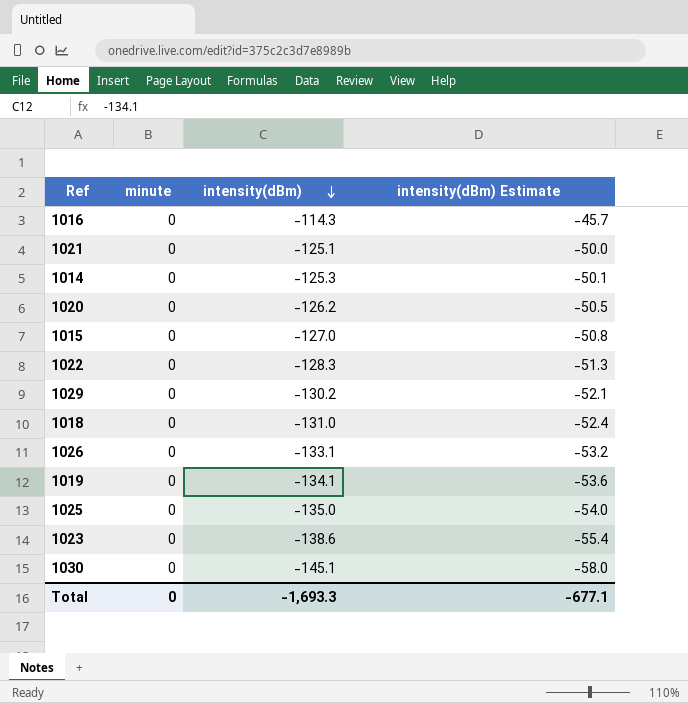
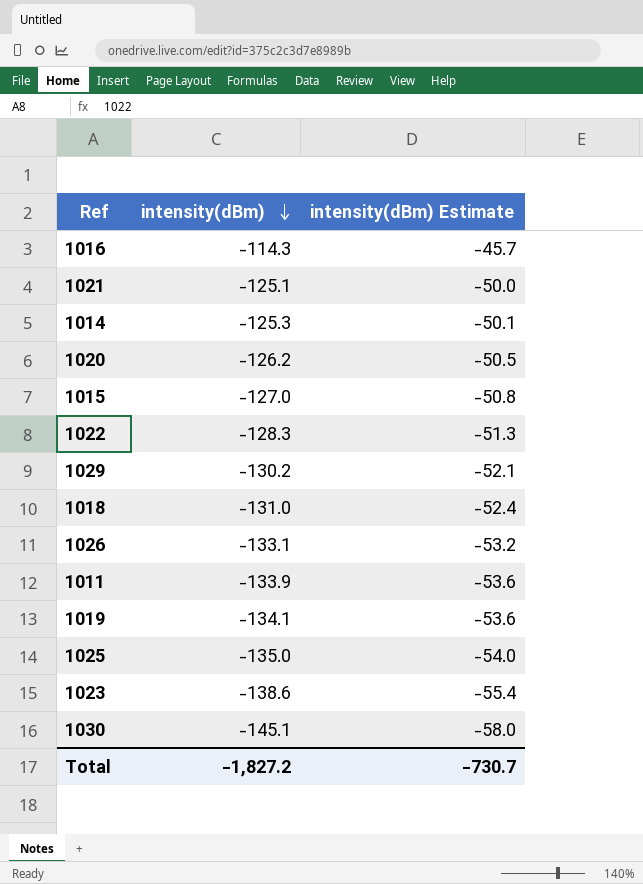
column minute | position: 2 -> none
row 1011: none -> -133.9 | -53.6
Total | intensity(dBm): -1,693.3 -> -1,827.2
Total | intensity(dBm) Estimate: -677.1 -> -730.7

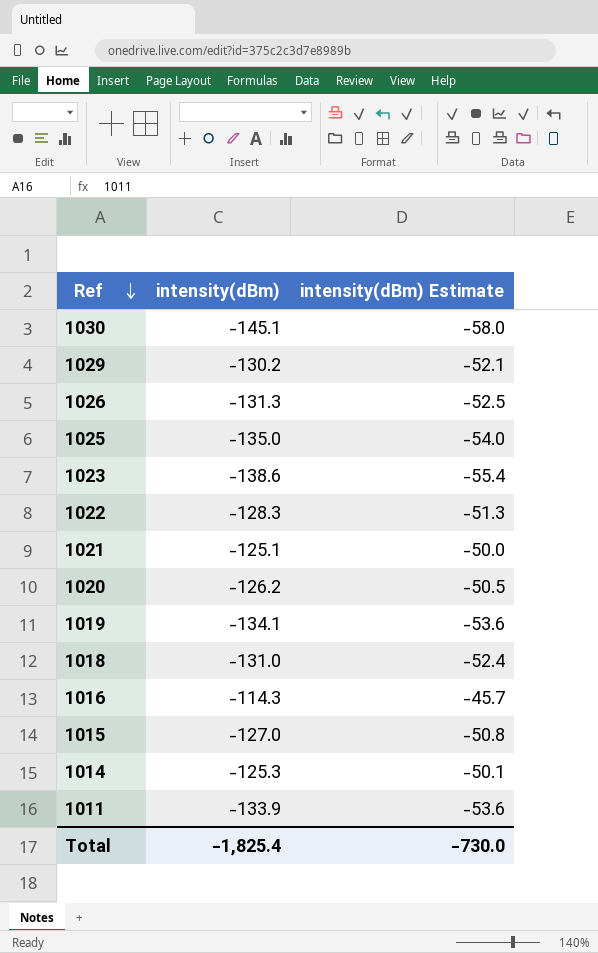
row order: intensity(dBm) descending -> Ref descending
1026 | intensity(dBm): -133.1 -> -131.3
1026 | intensity(dBm) Estimate: -53.2 -> -52.5
Total | intensity(dBm): -1,827.2 -> -1,825.4
Total | intensity(dBm) Estimate: -730.7 -> -730.0

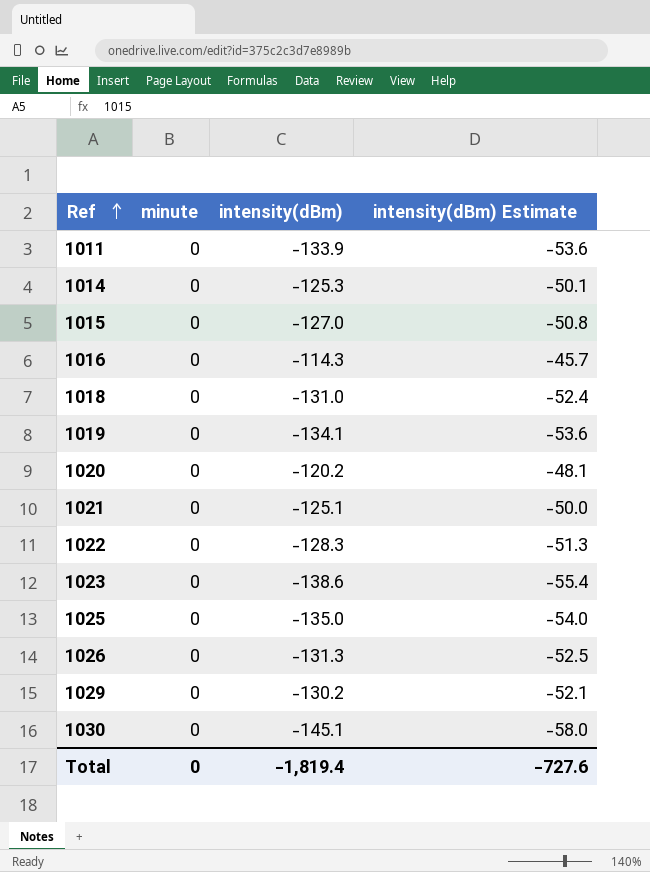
row order: Ref descending -> Ref ascending
column minute | position: none -> 2
1020 | intensity(dBm): -126.2 -> -120.2
1020 | intensity(dBm) Estimate: -50.5 -> -48.1
Total | intensity(dBm): -1,825.4 -> -1,819.4
Total | intensity(dBm) Estimate: -730.0 -> -727.6

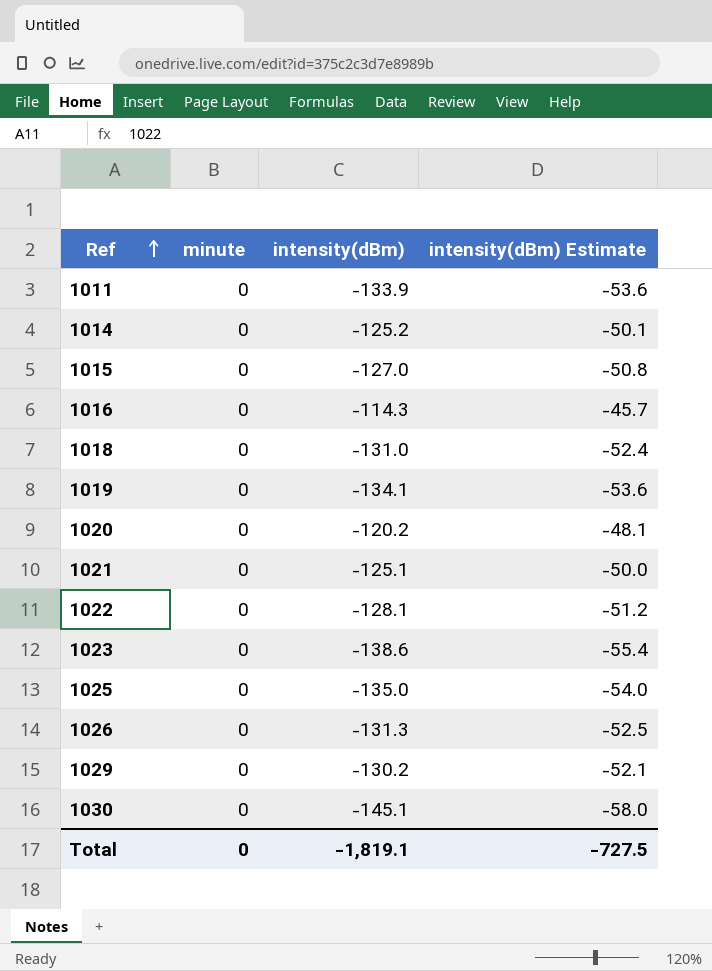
1014 | intensity(dBm): -125.3 -> -125.2
1022 | intensity(dBm): -128.3 -> -128.1
1022 | intensity(dBm) Estimate: -51.3 -> -51.2
Total | intensity(dBm): -1,819.4 -> -1,819.1
Total | intensity(dBm) Estimate: -727.6 -> -727.5

